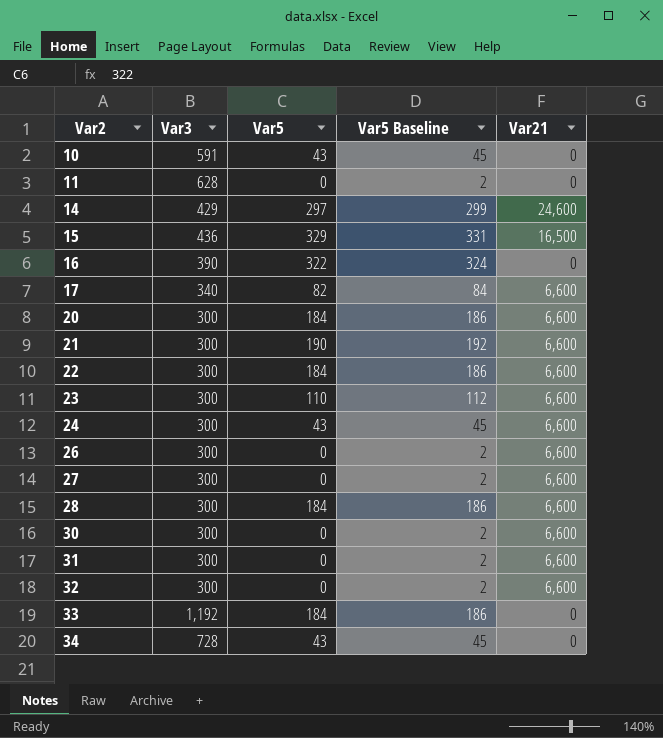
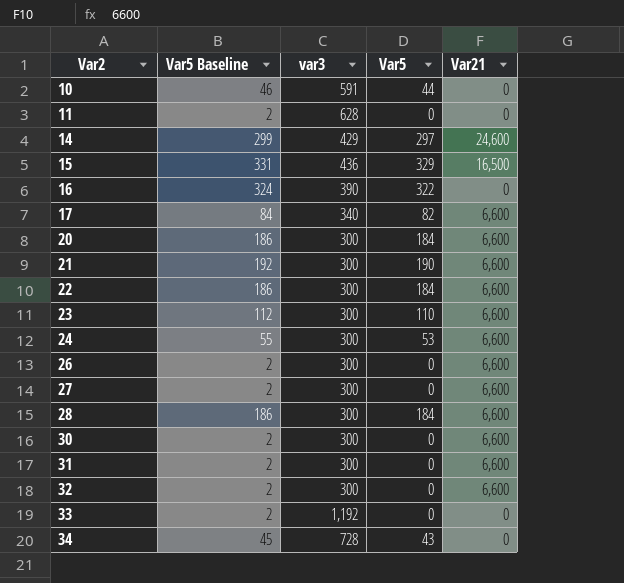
column Var5 Baseline | position: 4 -> 2
column name: Var3 -> var3
10 | Var5 Baseline: 45 -> 46
10 | Var5: 43 -> 44
24 | Var5 Baseline: 45 -> 55
24 | Var5: 43 -> 53
33 | Var5 Baseline: 186 -> 2
33 | Var5: 184 -> 0

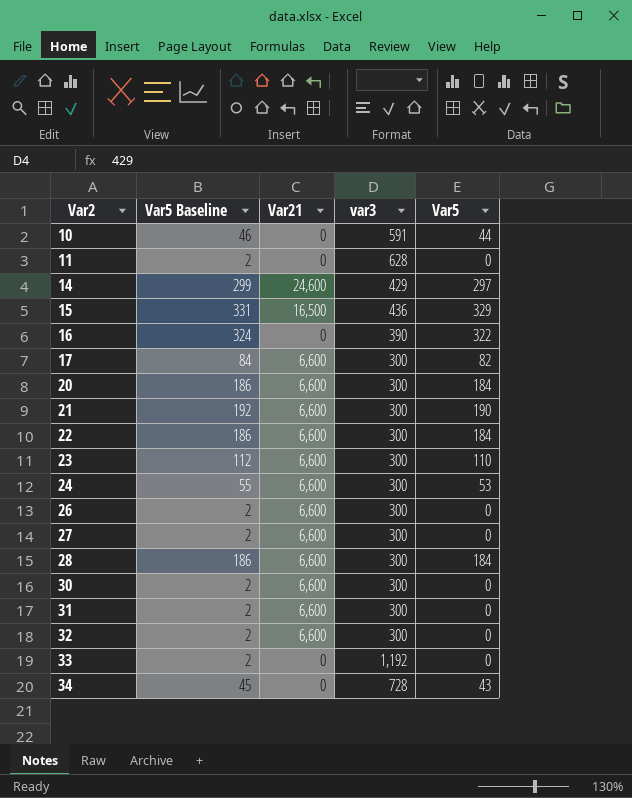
column Var21 | position: 5 -> 3
17 | var3: 340 -> 300

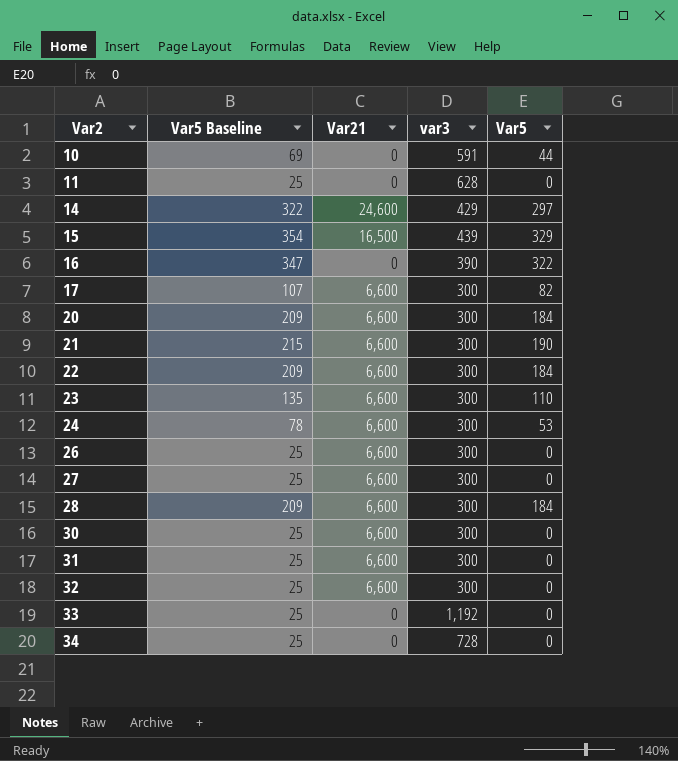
column Var5 Baseline | formula: [Var5] + 2 -> [Var5] + 25
15 | var3: 436 -> 439
34 | Var5: 43 -> 0

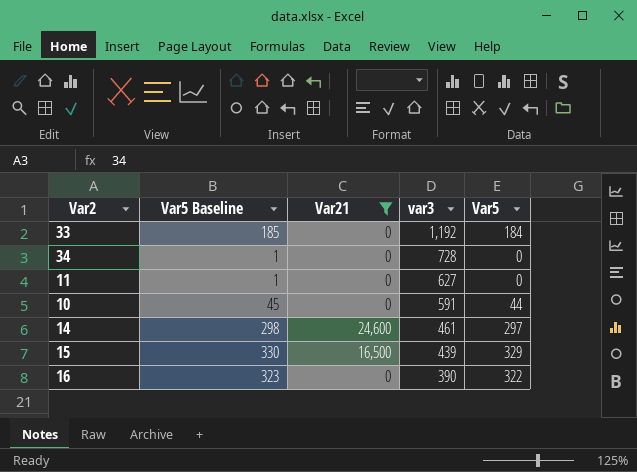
filter: none -> Var21 != 6,600
row order: Var2 ascending -> var3 descending
column Var5 Baseline | formula: [Var5] + 25 -> [Var5] + 1
33 | Var5: 0 -> 184
11 | var3: 628 -> 627
14 | var3: 429 -> 461

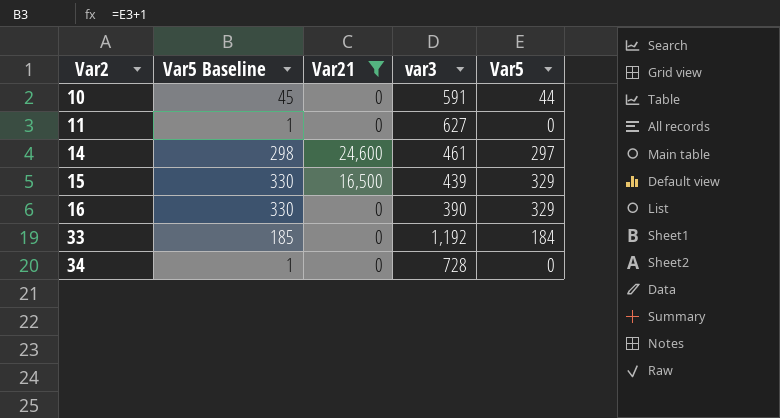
row order: var3 descending -> Var2 ascending
16 | Var5 Baseline: 323 -> 330
16 | Var5: 322 -> 329

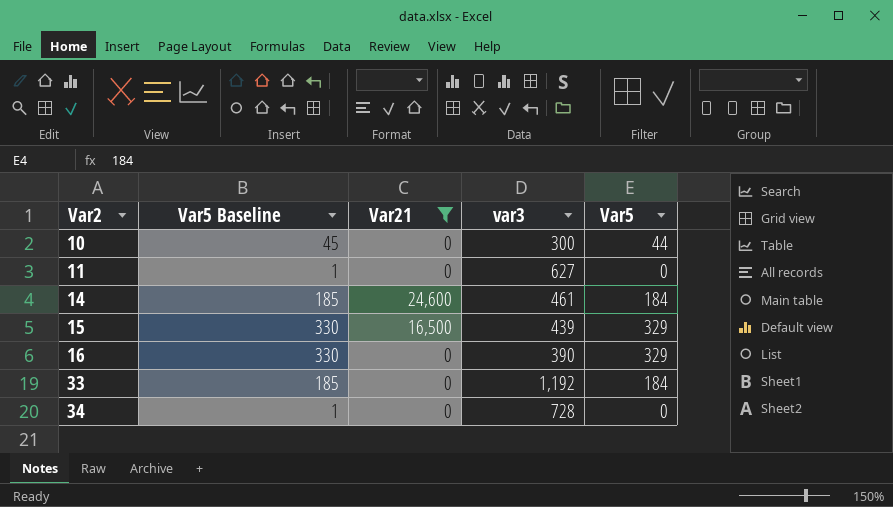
10 | var3: 591 -> 300
14 | Var5 Baseline: 298 -> 185
14 | Var5: 297 -> 184

